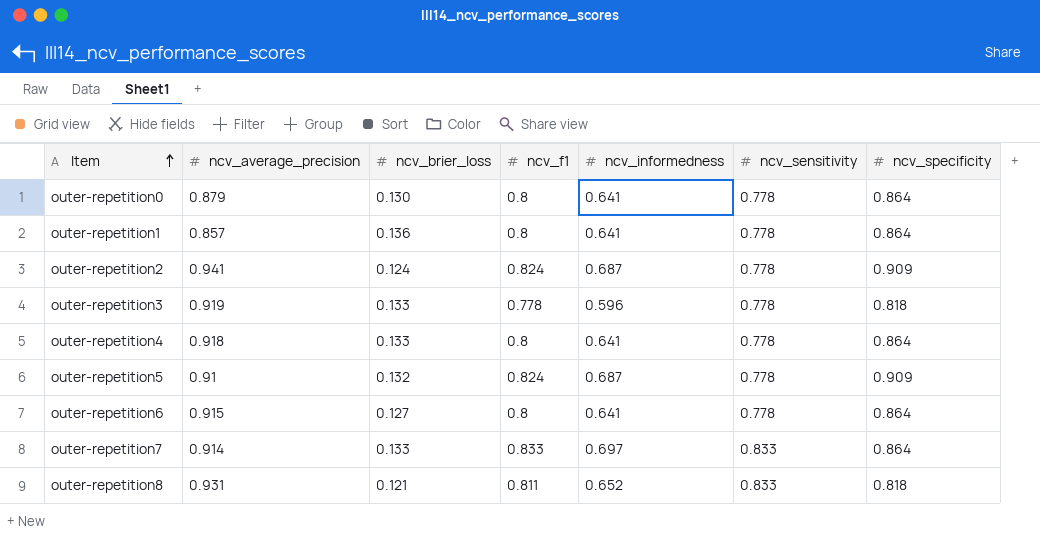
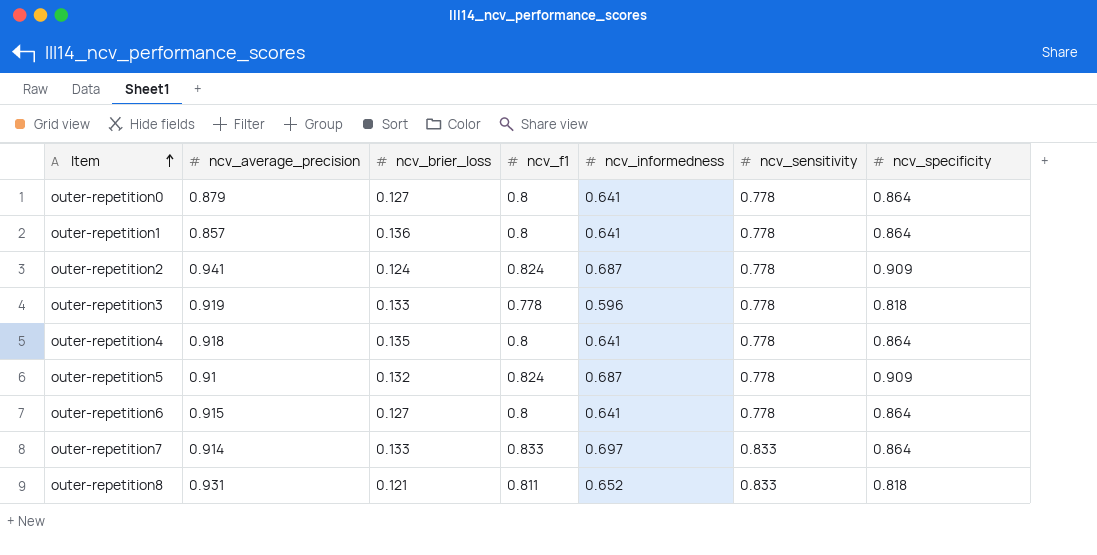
outer-repetition0 | ncv_brier_loss: 0.130 -> 0.127
outer-repetition4 | ncv_brier_loss: 0.133 -> 0.135

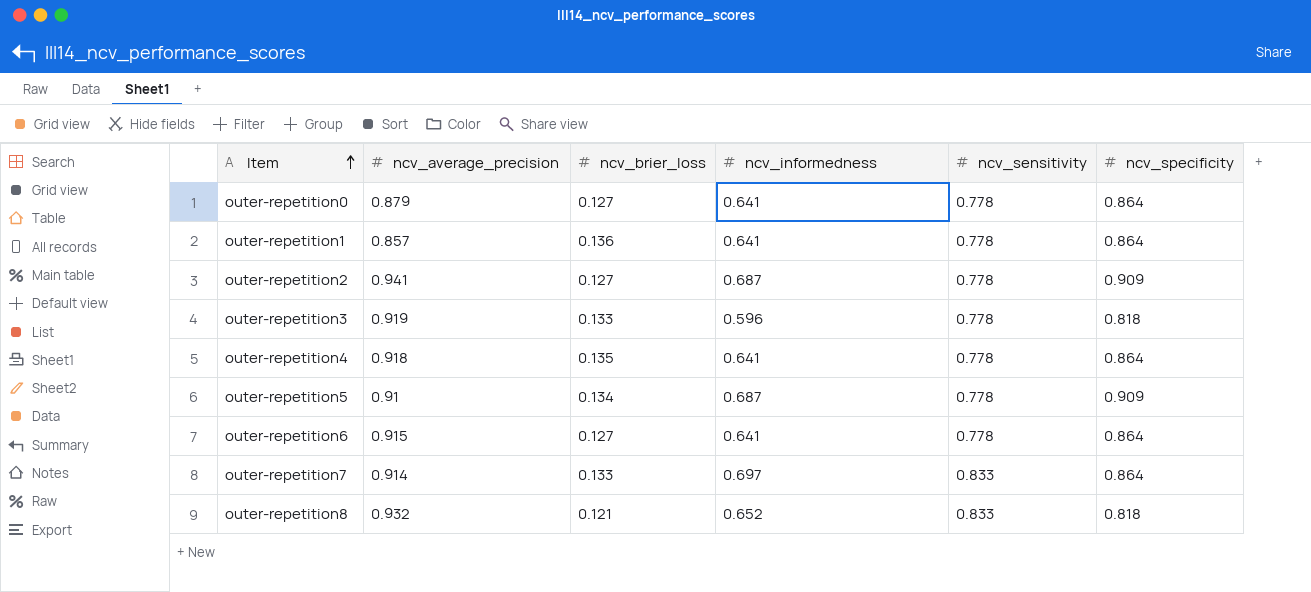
column ncv_f1 | position: 4 -> none
outer-repetition2 | ncv_brier_loss: 0.124 -> 0.127
outer-repetition5 | ncv_brier_loss: 0.132 -> 0.134
outer-repetition8 | ncv_average_precision: 0.931 -> 0.932

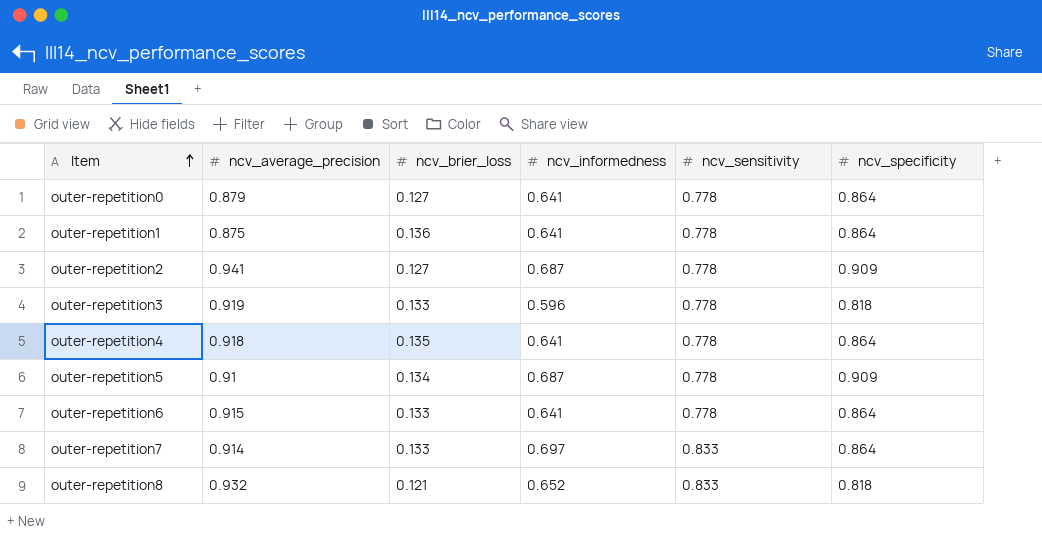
outer-repetition1 | ncv_average_precision: 0.857 -> 0.875
outer-repetition6 | ncv_brier_loss: 0.127 -> 0.133

